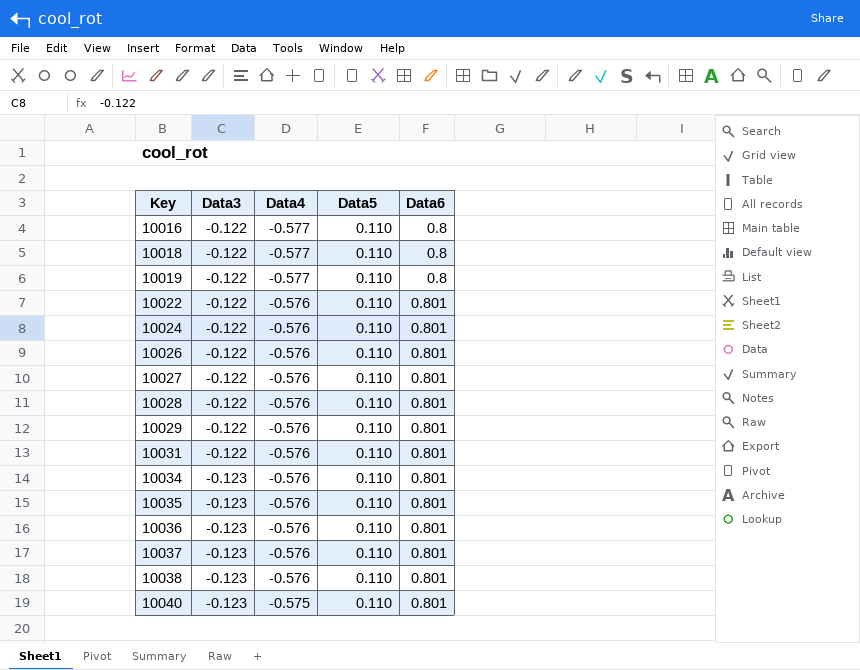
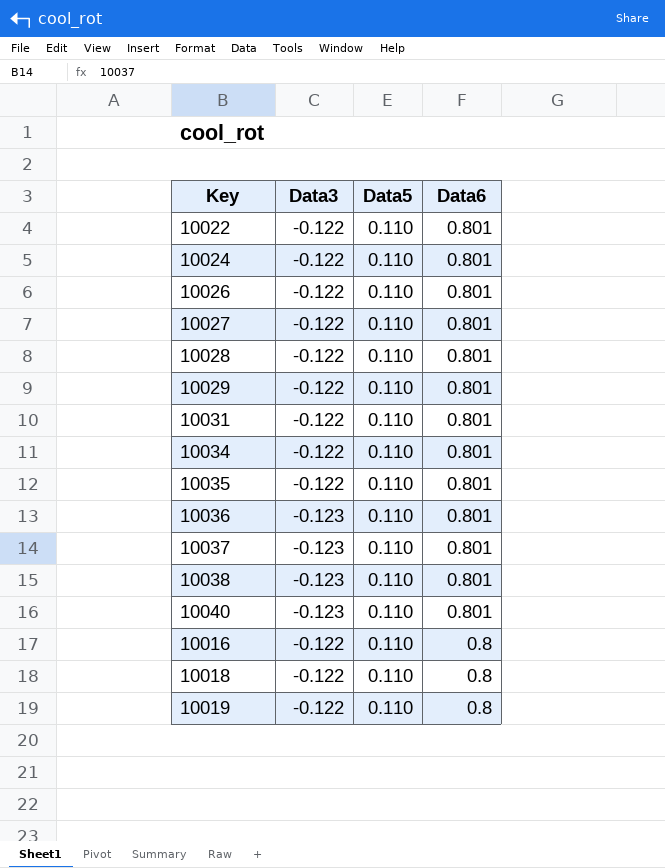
row order: Key ascending -> Data6 descending
column Data4 | position: 3 -> none
10034 | Data3: -0.123 -> -0.122
10035 | Data3: -0.123 -> -0.122

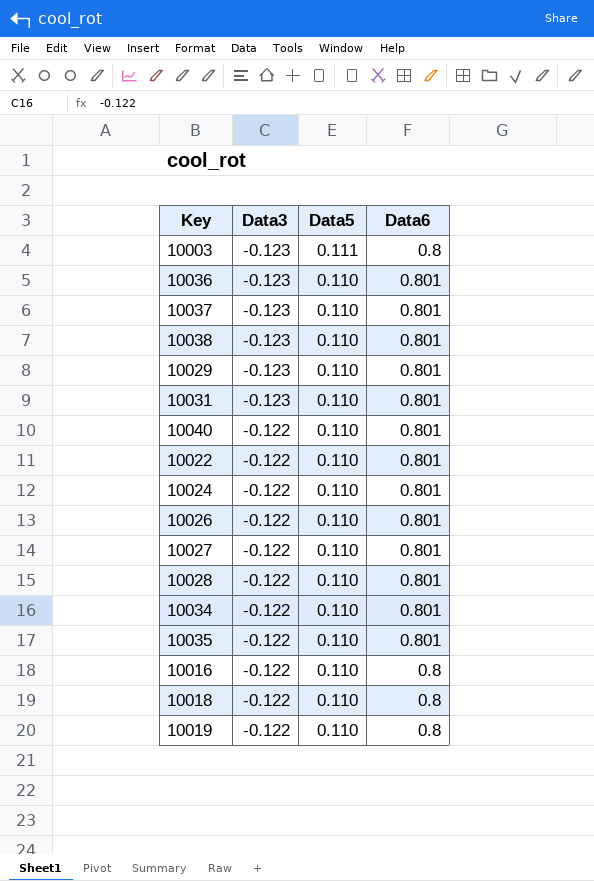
row order: Data6 descending -> Data3 ascending
row 10003: none -> -0.123 | 0.111 | 0.8
10029 | Data3: -0.122 -> -0.123
10031 | Data3: -0.122 -> -0.123
10040 | Data3: -0.123 -> -0.122

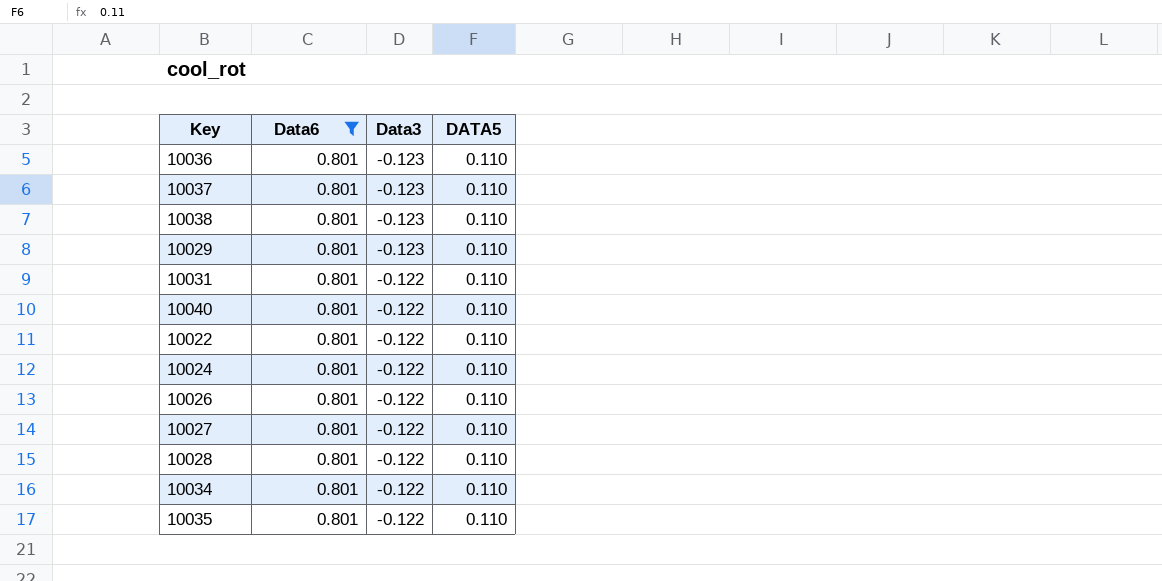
filter: none -> Data6 = 0.801
column Data6 | position: 4 -> 2
column name: Data5 -> DATA5
10031 | Data3: -0.123 -> -0.122

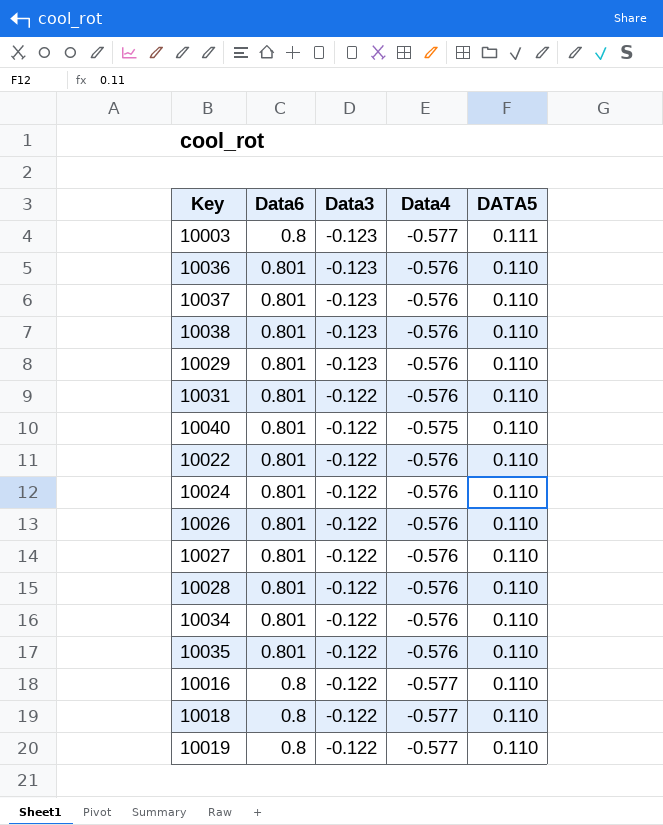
filter: Data6 = 0.801 -> none
column Data4 | position: none -> 4

